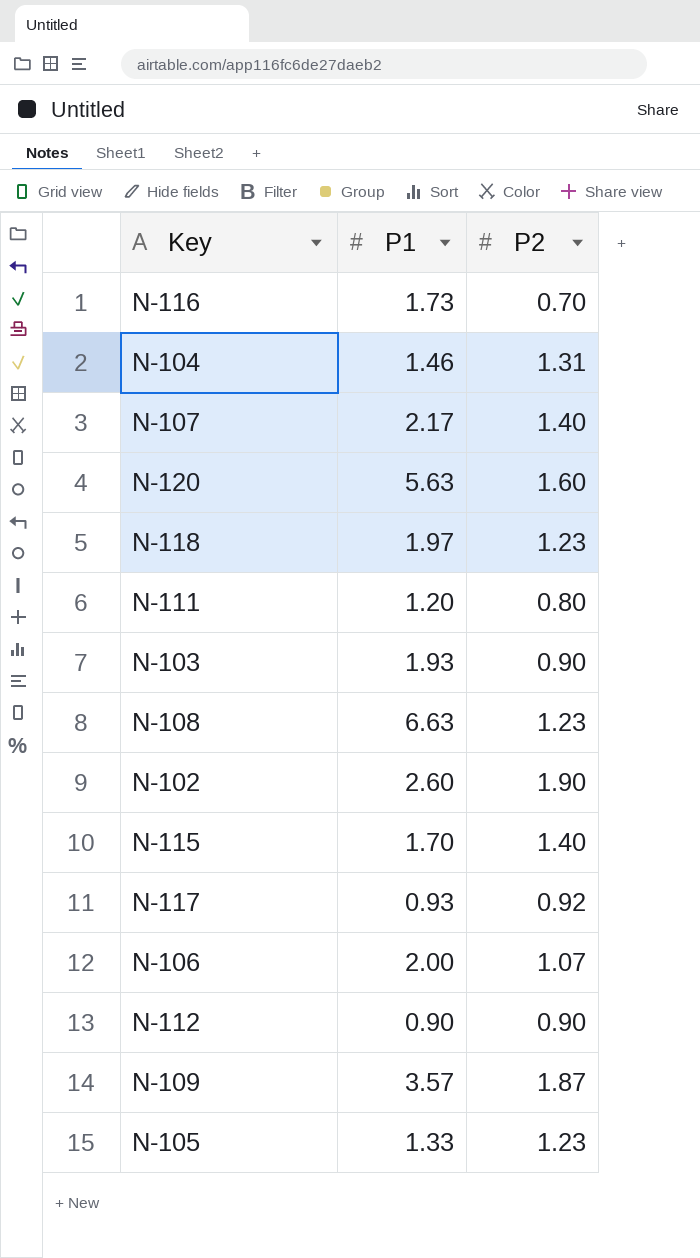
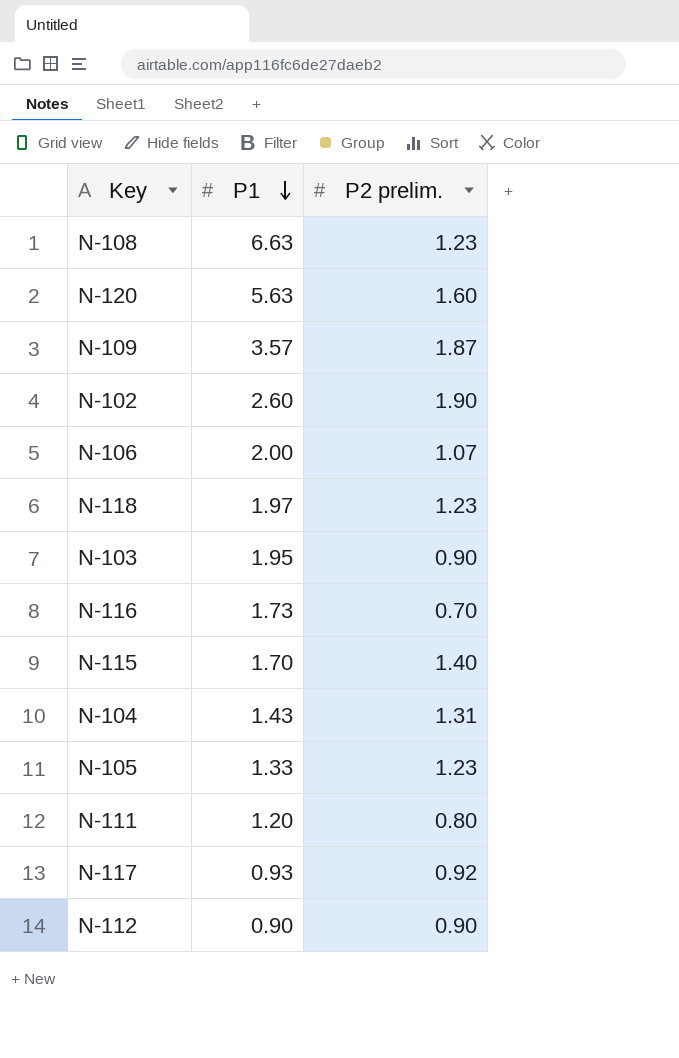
row order: none -> P1 descending
column name: P2 -> P2 prelim.
row N-107: 2.17 | 1.40 -> none
N-103 | P1: 1.93 -> 1.95
N-104 | P1: 1.46 -> 1.43

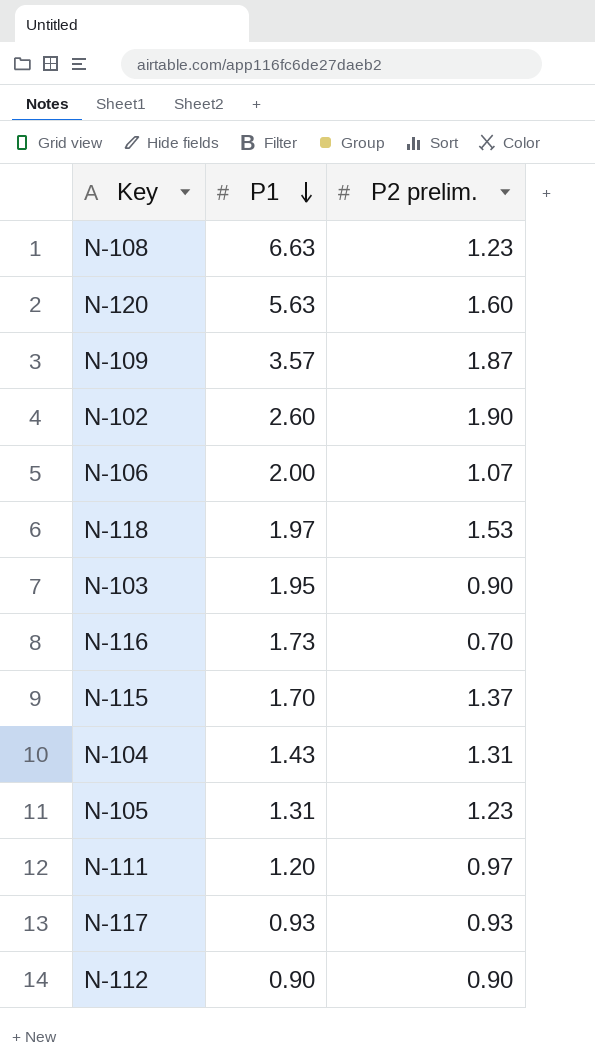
N-118 | P2 prelim.: 1.23 -> 1.53
N-115 | P2 prelim.: 1.40 -> 1.37
N-105 | P1: 1.33 -> 1.31
N-111 | P2 prelim.: 0.80 -> 0.97
N-117 | P2 prelim.: 0.92 -> 0.93

